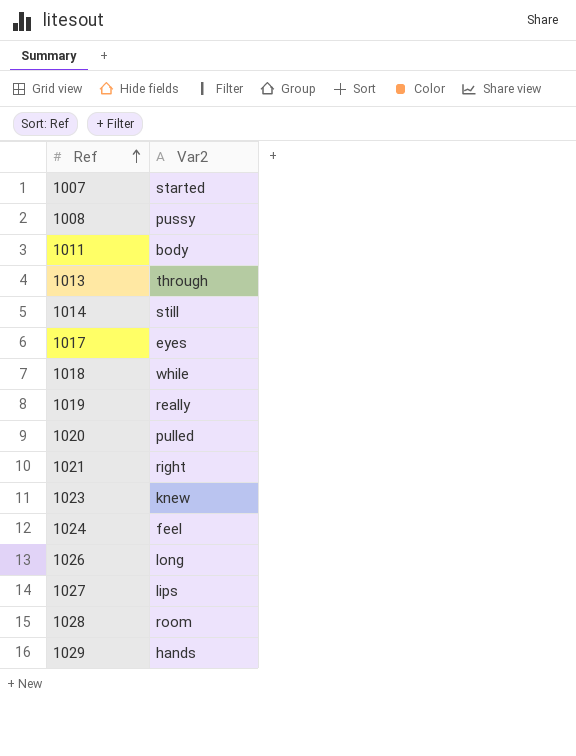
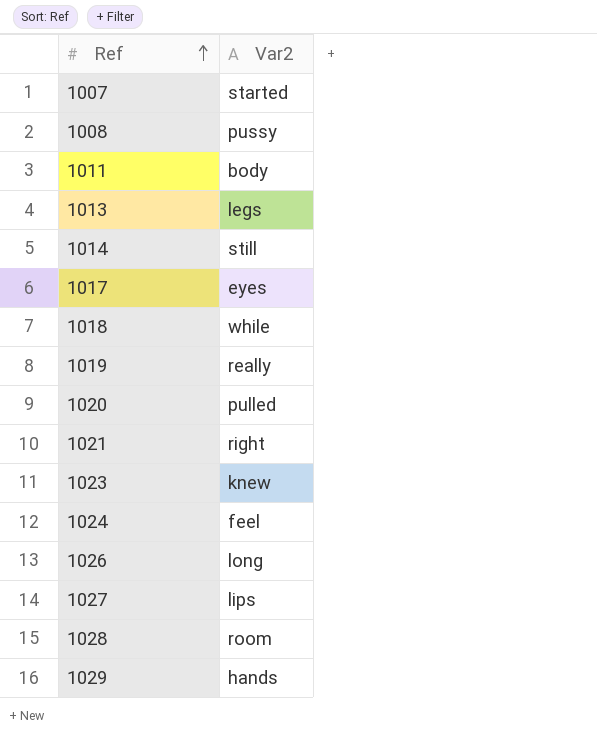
1013 | Var2: through -> legs

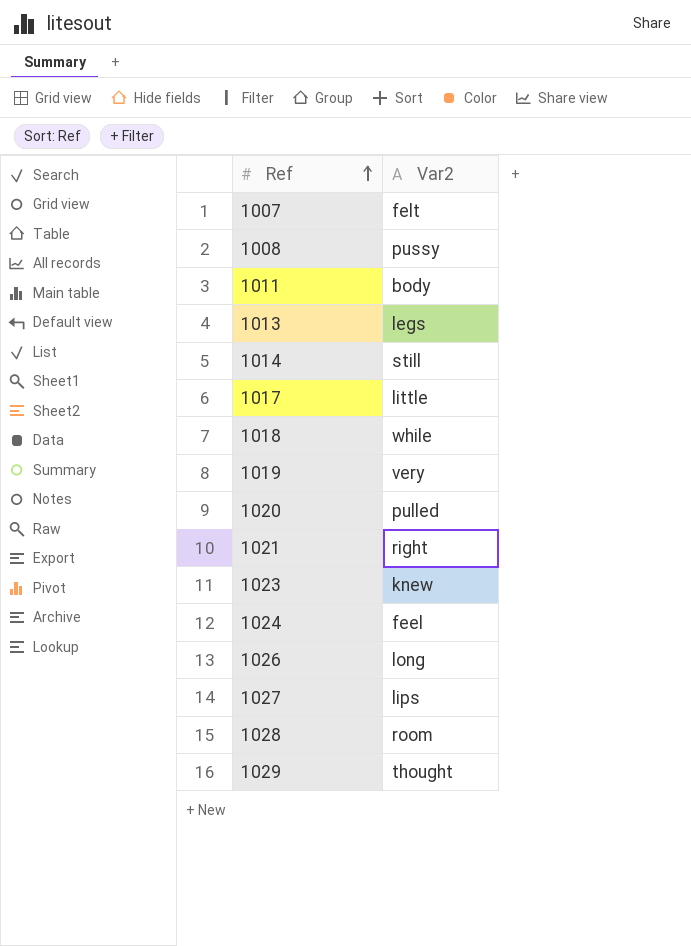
1007 | Var2: started -> felt
1017 | Var2: eyes -> little
1019 | Var2: really -> very
1029 | Var2: hands -> thought

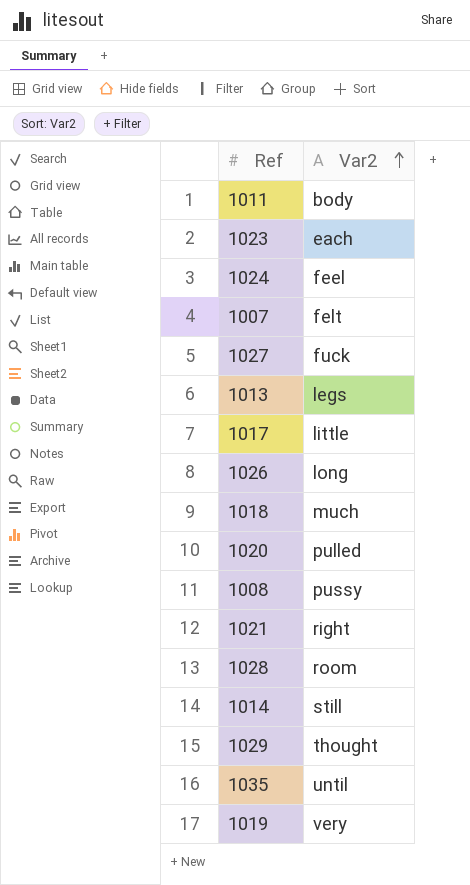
row order: Ref ascending -> Var2 ascending
1023 | Var2: knew -> each
1027 | Var2: lips -> fuck
1018 | Var2: while -> much
row 1035: none -> until

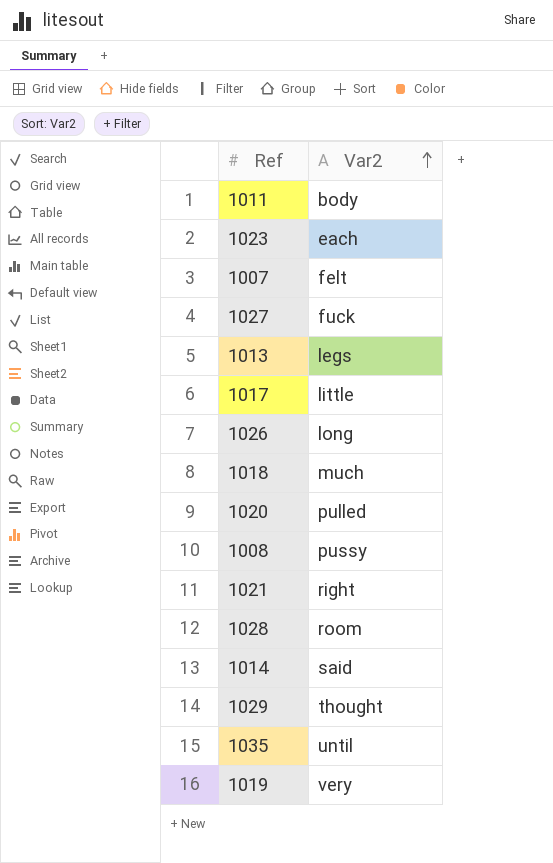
row 1024: feel -> none
1014 | Var2: still -> said

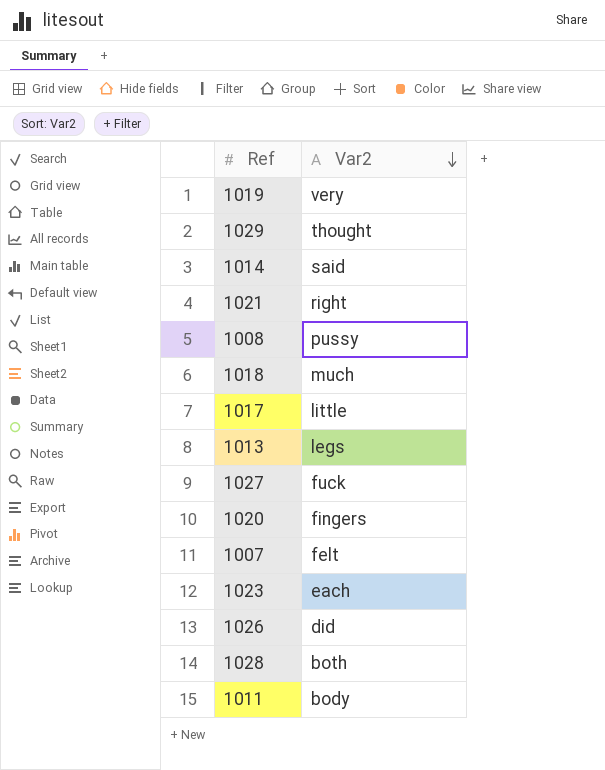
row order: Var2 ascending -> Var2 descending
row 1035: until -> none
1020 | Var2: pulled -> fingers
1026 | Var2: long -> did
1028 | Var2: room -> both

